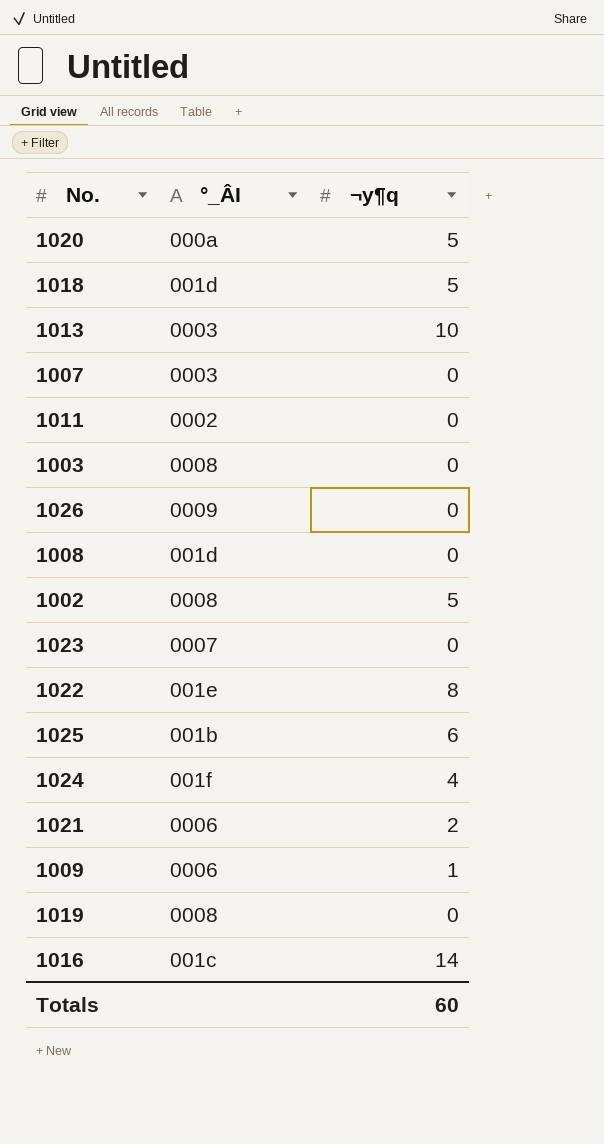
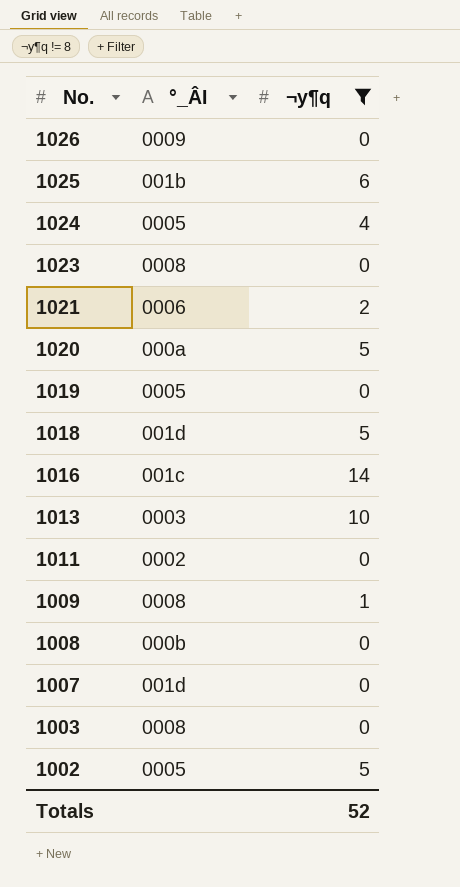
filter: none -> ¬y¶q != 8
row order: none -> No. descending
1024 | °_ÂI: 001f -> 0005
1023 | °_ÂI: 0007 -> 0008
1019 | °_ÂI: 0008 -> 0005
1009 | °_ÂI: 0006 -> 0008
1008 | °_ÂI: 001d -> 000b
1007 | °_ÂI: 0003 -> 001d
1002 | °_ÂI: 0008 -> 0005
Totals | ¬y¶q: 60 -> 52

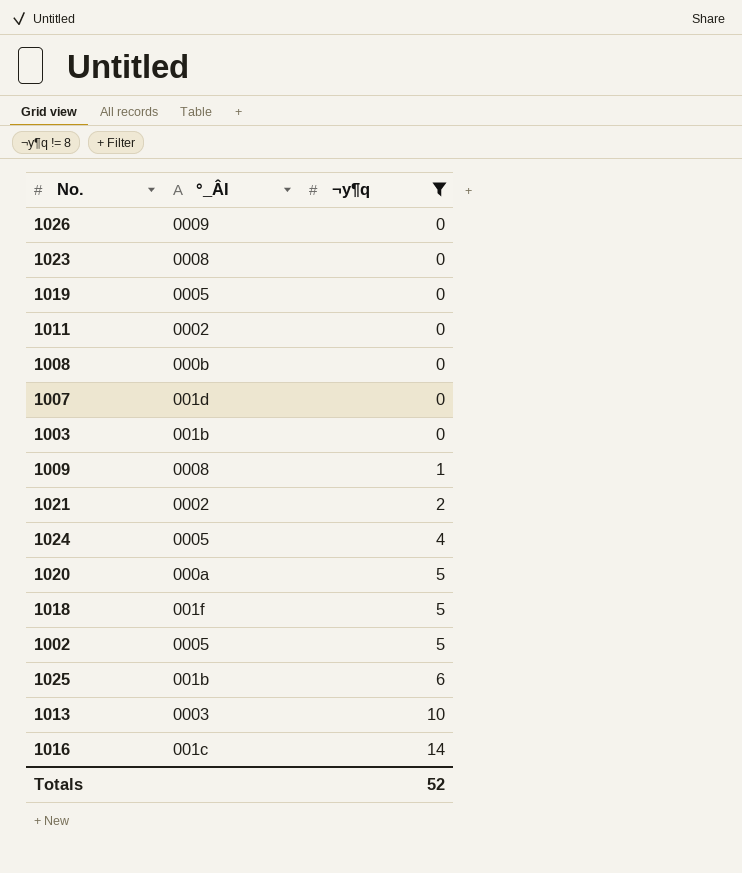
row order: No. descending -> ¬y¶q ascending
1003 | °_ÂI: 0008 -> 001b
1021 | °_ÂI: 0006 -> 0002
1018 | °_ÂI: 001d -> 001f

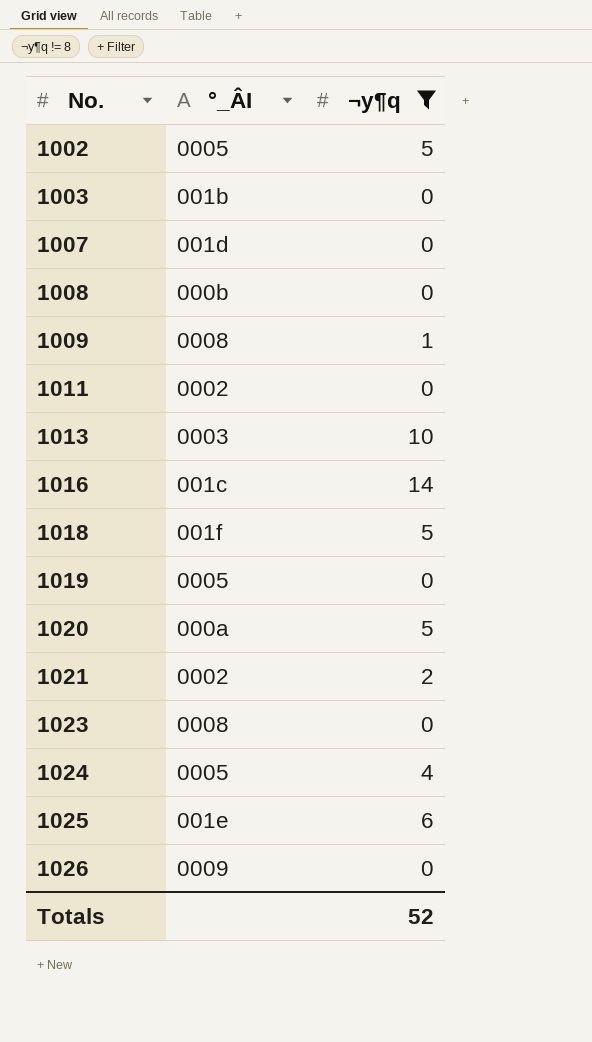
row order: ¬y¶q ascending -> No. ascending
1025 | °_ÂI: 001b -> 001e

